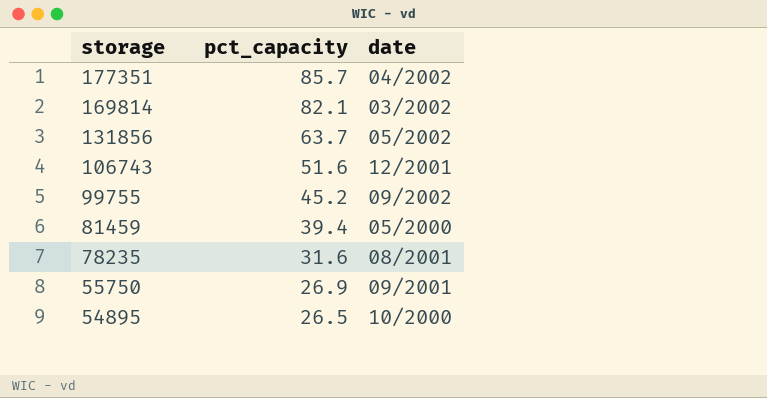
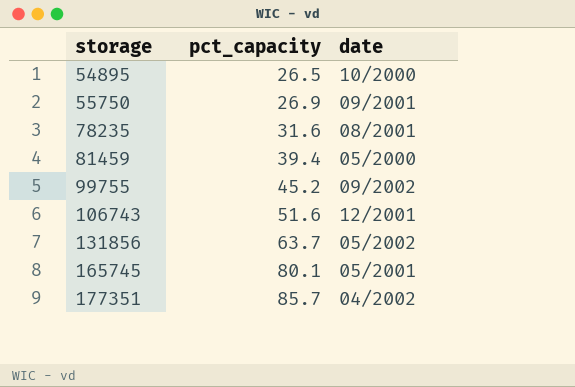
row order: storage descending -> storage ascending
row 169814: 82.1 | 03/2002 -> none
row 165745: none -> 80.1 | 05/2001

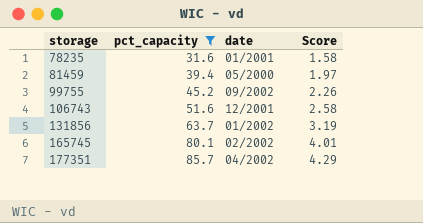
filter: none -> pct_capacity >= 31.6
column Score | formula: none -> [pct_capacity] * 0.05
78235 | date: 08/2001 -> 01/2001
131856 | date: 05/2002 -> 01/2002
165745 | date: 05/2001 -> 02/2002

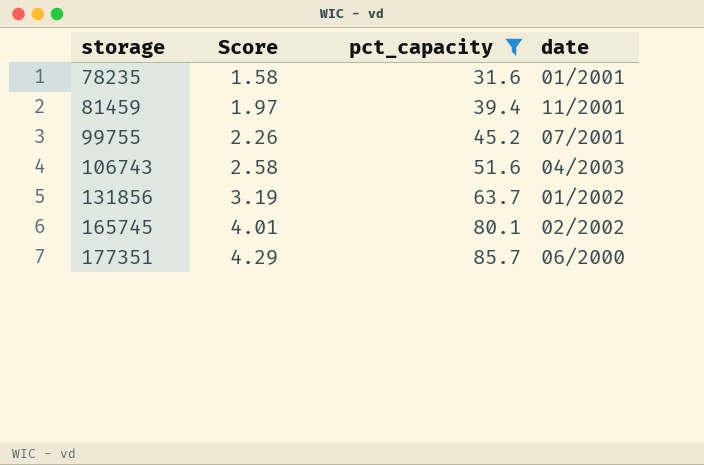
column Score | position: 4 -> 2
81459 | date: 05/2000 -> 11/2001
99755 | date: 09/2002 -> 07/2001
106743 | date: 12/2001 -> 04/2003
177351 | date: 04/2002 -> 06/2000

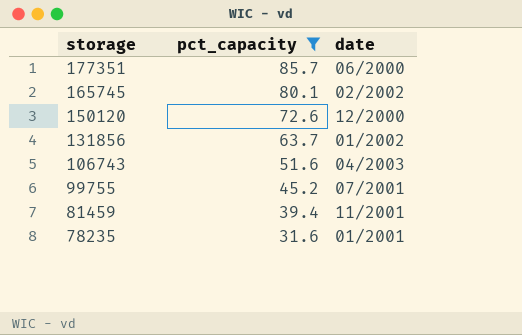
row order: storage ascending -> storage descending
column Score | formula: [pct_capacity] * 0.05 -> none
row 150120: none -> 72.6 | 12/2000

